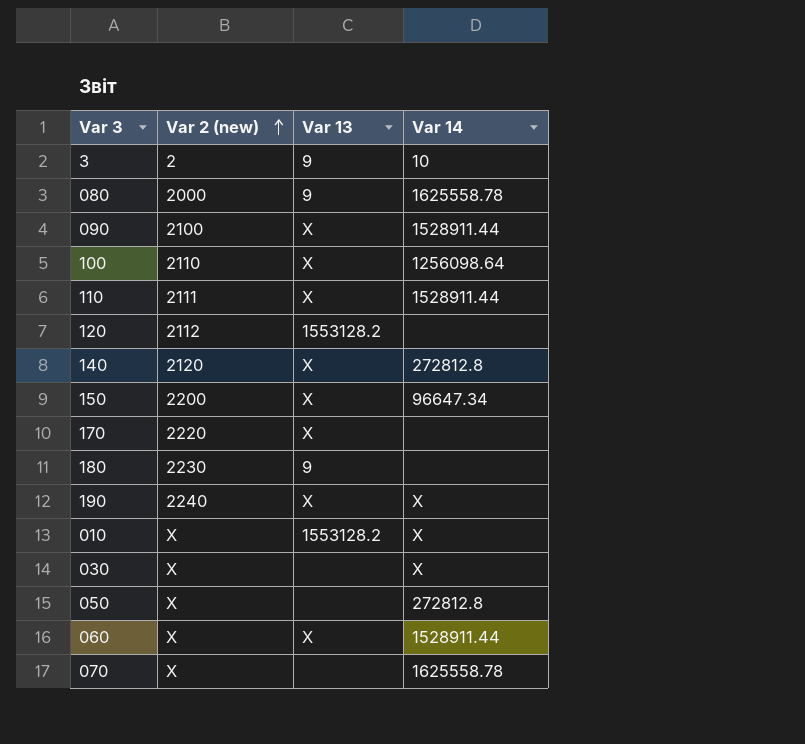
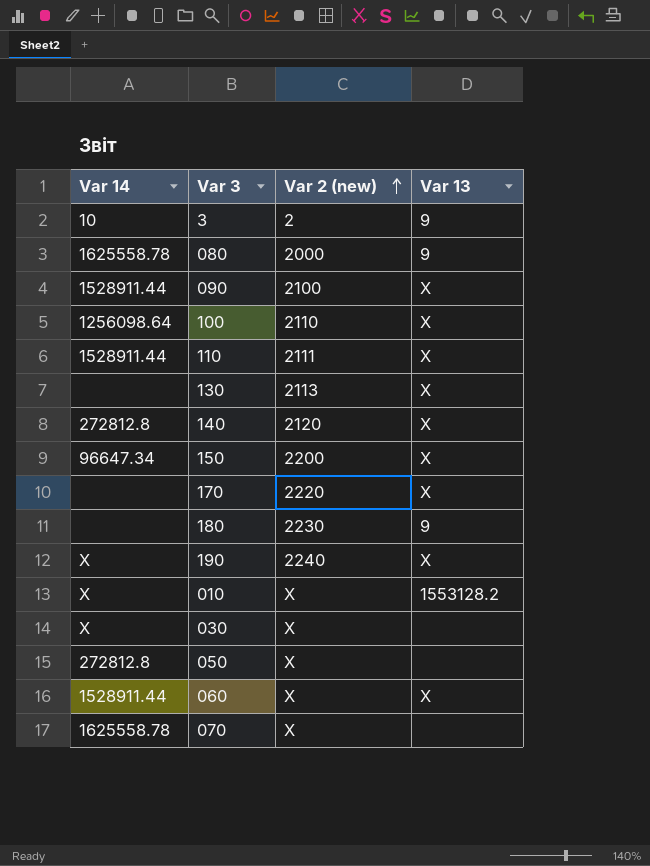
column Var 14 | position: 4 -> 1
row 120: 2112 | 1553128.2 | none -> none
row 130: none -> none | 2113 | X

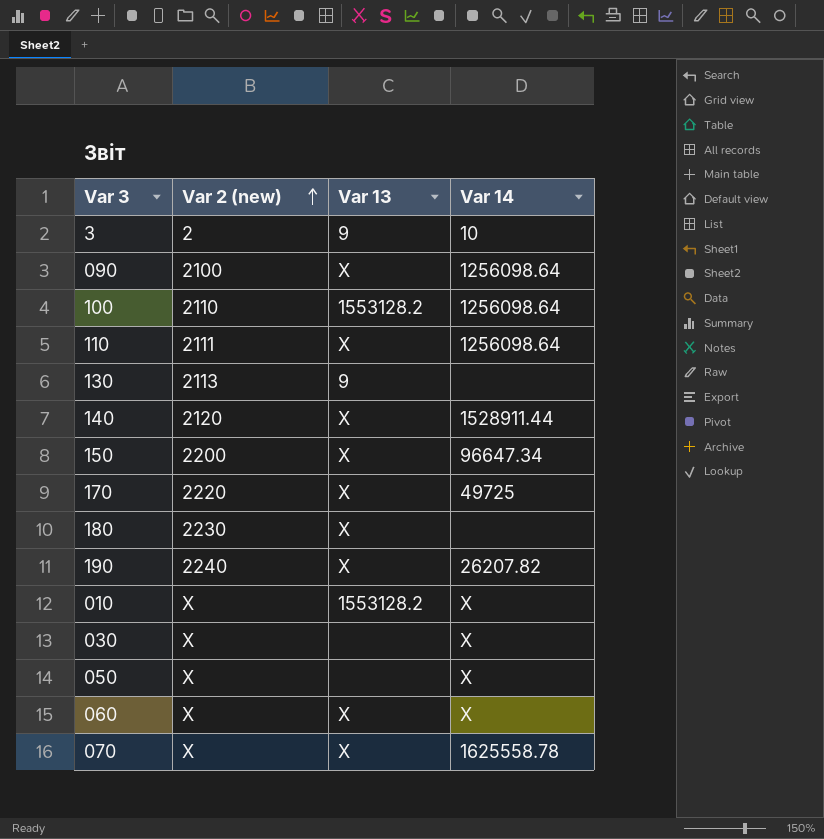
column Var 14 | position: 1 -> 4
row 080: 1625558.78 | 2000 | 9 -> none
090 | Var 14: 1528911.44 -> 1256098.64
100 | Var 13: X -> 1553128.2
110 | Var 14: 1528911.44 -> 1256098.64
130 | Var 13: X -> 9
140 | Var 14: 272812.8 -> 1528911.44
170 | Var 14: none -> 49725
180 | Var 13: 9 -> X
190 | Var 14: X -> 26207.82
050 | Var 14: 272812.8 -> X
060 | Var 14: 1528911.44 -> X
070 | Var 13: none -> X

